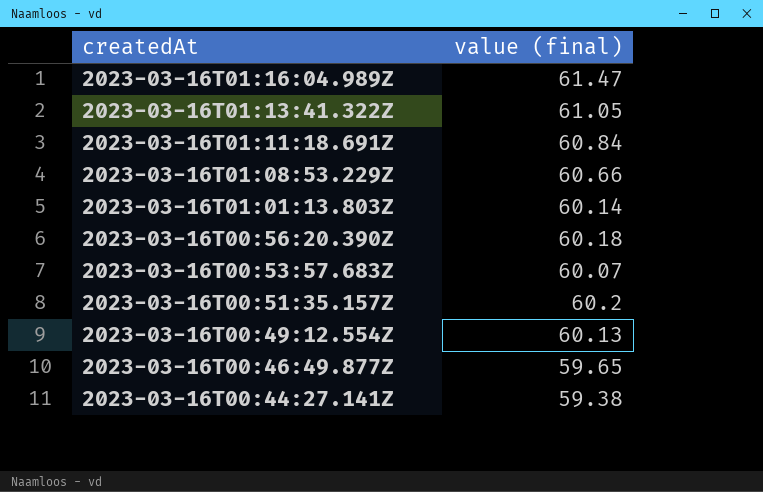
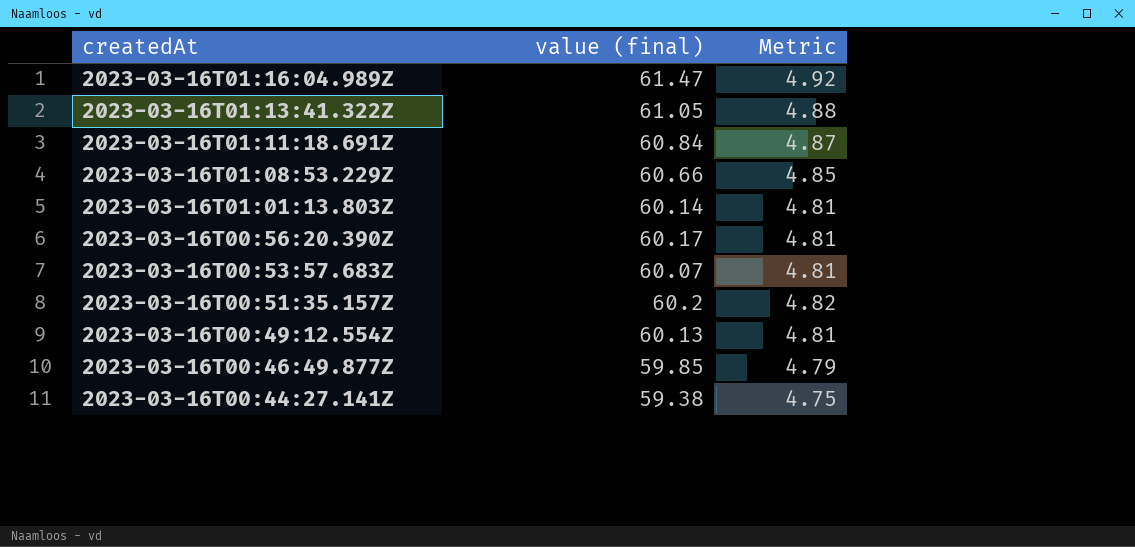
column Metric | formula: none -> [value (final)] * 0.08
2023-03-16T00:56:20.390Z | value (final): 60.18 -> 60.17
2023-03-16T00:46:49.877Z | value (final): 59.65 -> 59.85

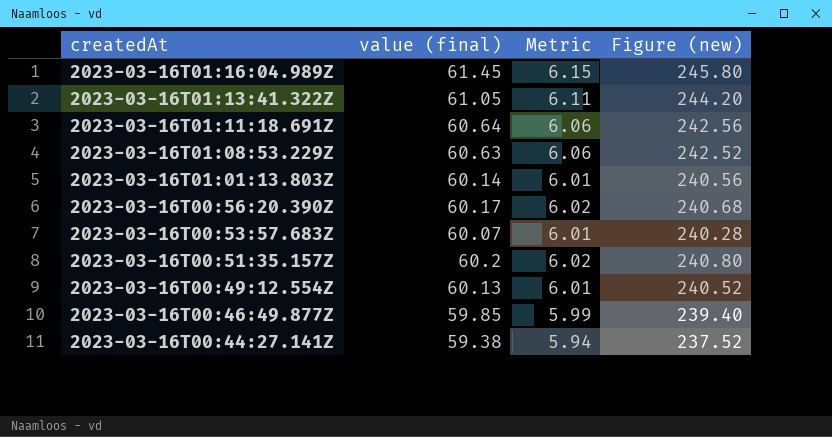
column Metric | formula: [value (final)] * 0.08 -> [value (final)] * 0.1
column Figure (new) | formula: none -> [value (final)] * 4
2023-03-16T01:16:04.989Z | value (final): 61.47 -> 61.45
2023-03-16T01:11:18.691Z | value (final): 60.84 -> 60.64
2023-03-16T01:08:53.229Z | value (final): 60.66 -> 60.63

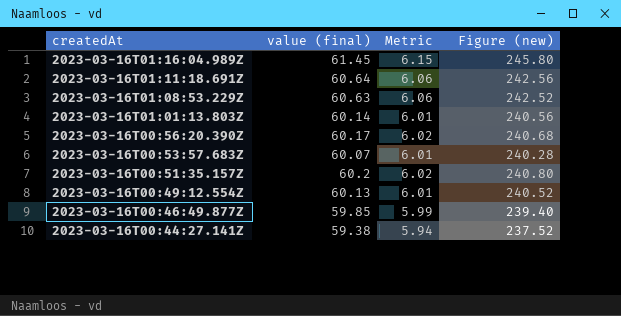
row 2023-03-16T01:13:41.322Z: 61.05 | 6.11 | 244.20 -> none

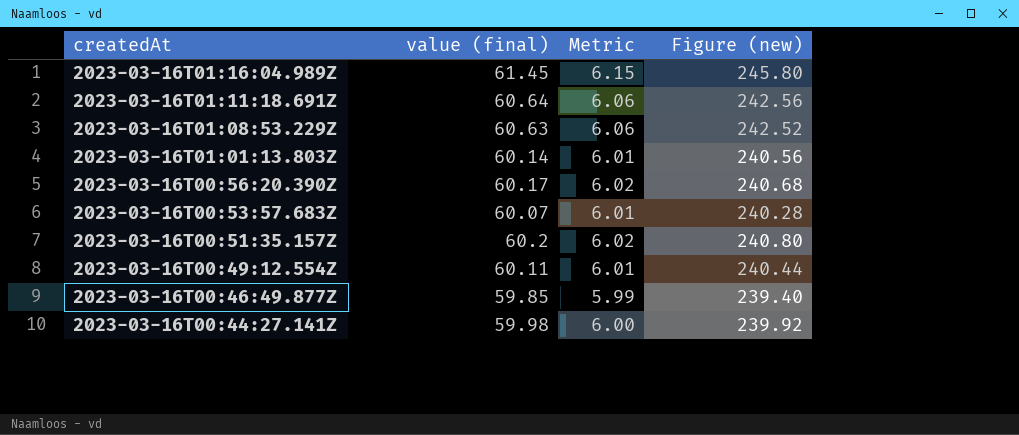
2023-03-16T00:49:12.554Z | value (final): 60.13 -> 60.11
2023-03-16T00:49:12.554Z | Figure (new): 240.52 -> 240.44
2023-03-16T00:44:27.141Z | value (final): 59.38 -> 59.98
2023-03-16T00:44:27.141Z | Metric: 5.94 -> 6.00
2023-03-16T00:44:27.141Z | Figure (new): 237.52 -> 239.92

